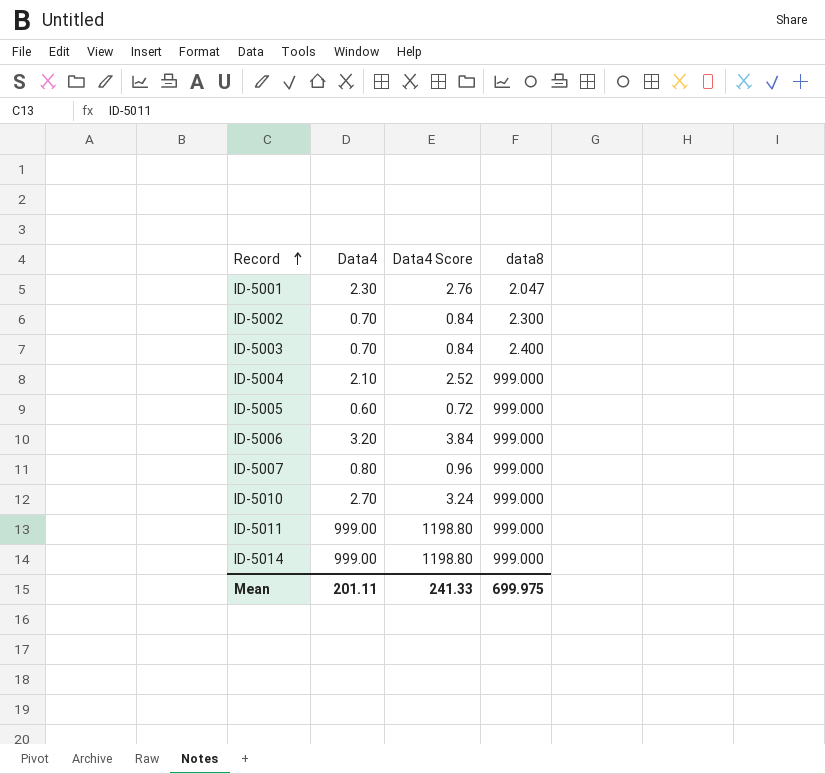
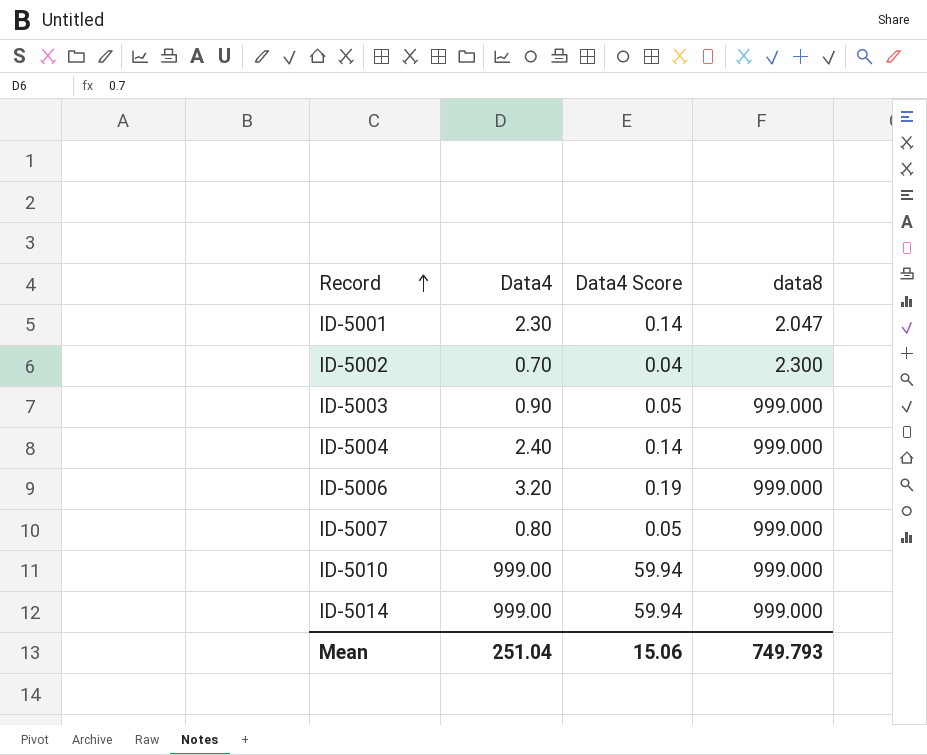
column Data4 Score | formula: [Data4] * 1.2 -> [Data4] * 0.06
row ID-5005: 0.60 | 0.72 | 999.000 -> none
row ID-5011: 999.00 | 1198.80 | 999.000 -> none
ID-5003 | Data4: 0.70 -> 0.90
ID-5003 | data8: 2.400 -> 999.000
ID-5004 | Data4: 2.10 -> 2.40
ID-5010 | Data4: 2.70 -> 999.00
Mean | Data4: 201.11 -> 251.04
Mean | Data4 Score: 241.33 -> 15.06
Mean | data8: 699.975 -> 749.793

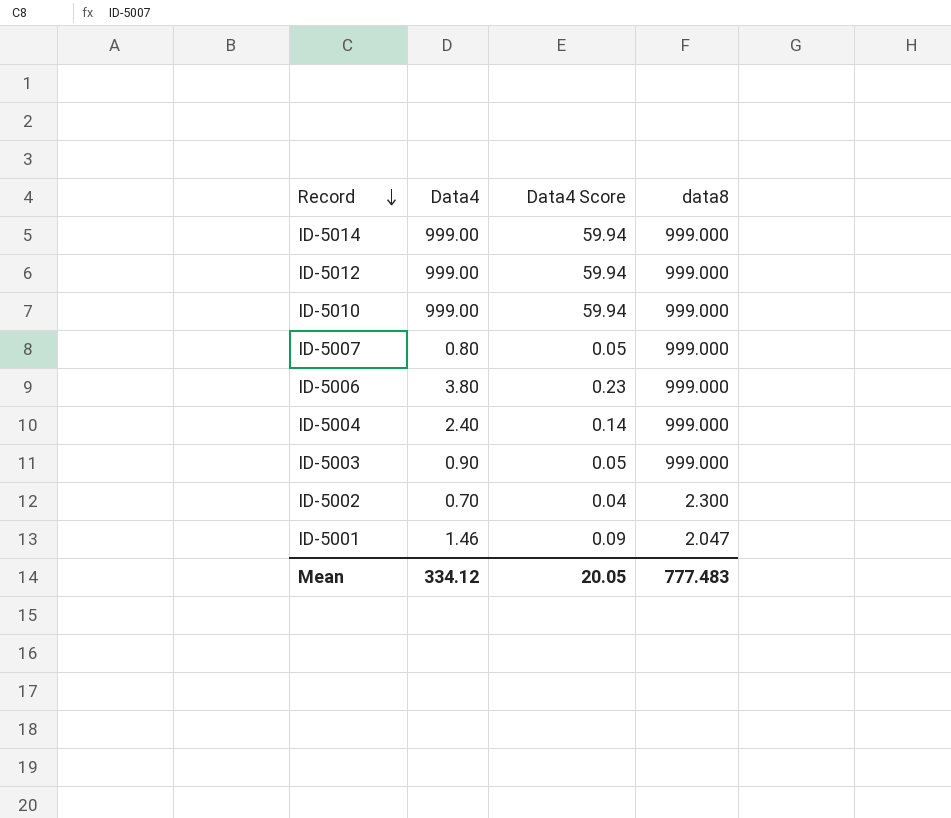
row order: Record ascending -> Record descending
row ID-5012: none -> 999.00 | 59.94 | 999.000
ID-5006 | Data4: 3.20 -> 3.80
ID-5006 | Data4 Score: 0.19 -> 0.23
ID-5001 | Data4: 2.30 -> 1.46
ID-5001 | Data4 Score: 0.14 -> 0.09
Mean | Data4: 251.04 -> 334.12
Mean | Data4 Score: 15.06 -> 20.05
Mean | data8: 749.793 -> 777.483

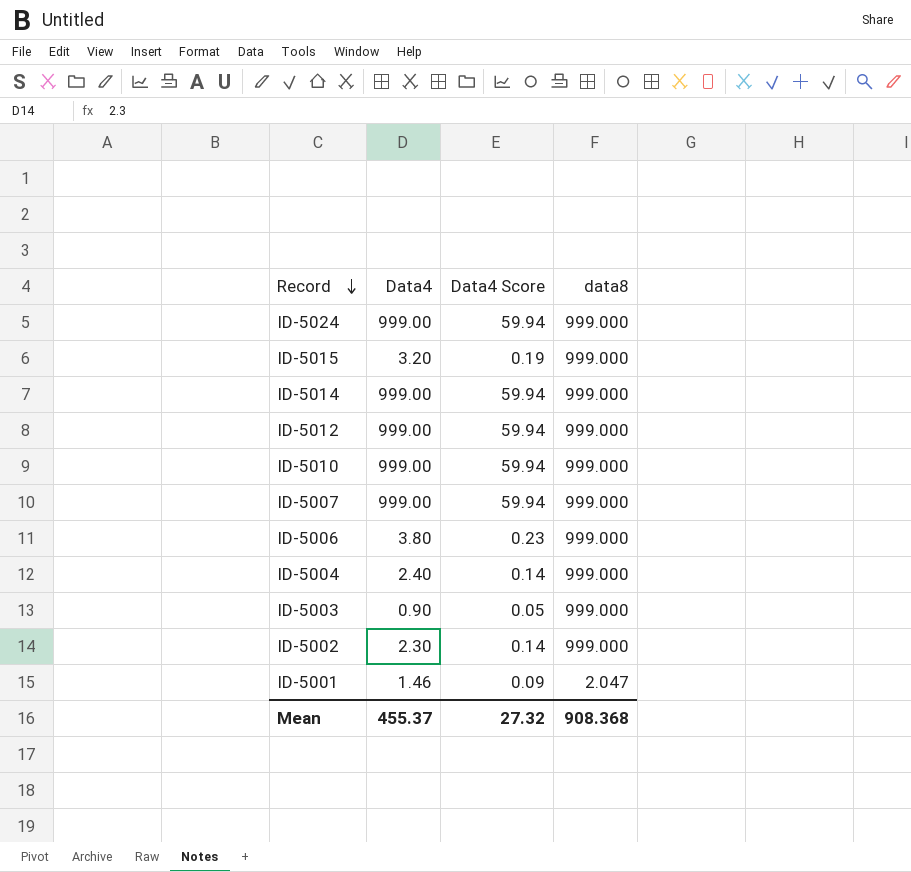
row ID-5024: none -> 999.00 | 59.94 | 999.000
row ID-5015: none -> 3.20 | 0.19 | 999.000
ID-5007 | Data4: 0.80 -> 999.00
ID-5007 | Data4 Score: 0.05 -> 59.94
ID-5002 | Data4: 0.70 -> 2.30
ID-5002 | Data4 Score: 0.04 -> 0.14
ID-5002 | data8: 2.300 -> 999.000
Mean | Data4: 334.12 -> 455.37
Mean | Data4 Score: 20.05 -> 27.32
Mean | data8: 777.483 -> 908.368

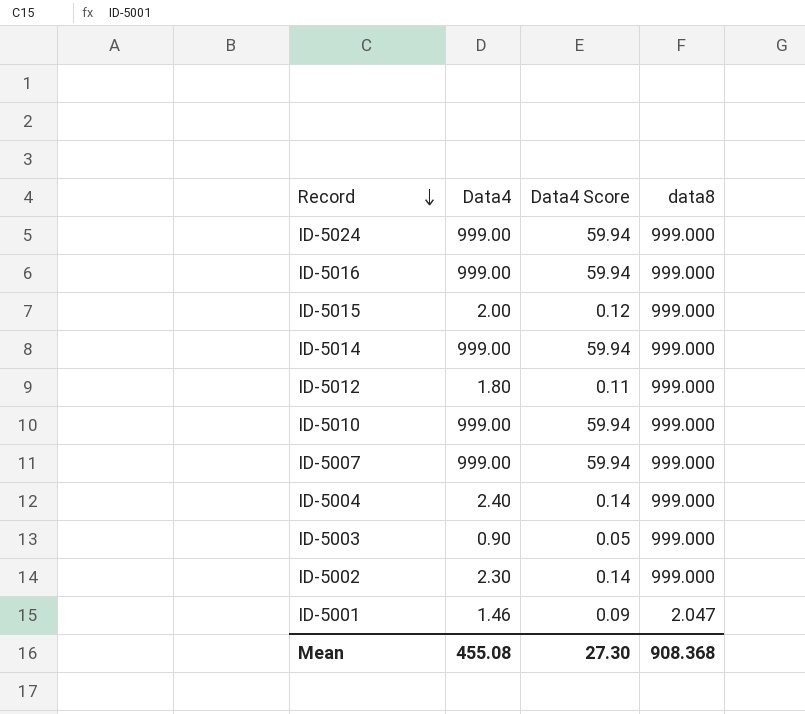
row ID-5006: 3.80 | 0.23 | 999.000 -> none
row ID-5016: none -> 999.00 | 59.94 | 999.000
ID-5015 | Data4: 3.20 -> 2.00
ID-5015 | Data4 Score: 0.19 -> 0.12
ID-5012 | Data4: 999.00 -> 1.80
ID-5012 | Data4 Score: 59.94 -> 0.11
Mean | Data4: 455.37 -> 455.08
Mean | Data4 Score: 27.32 -> 27.30

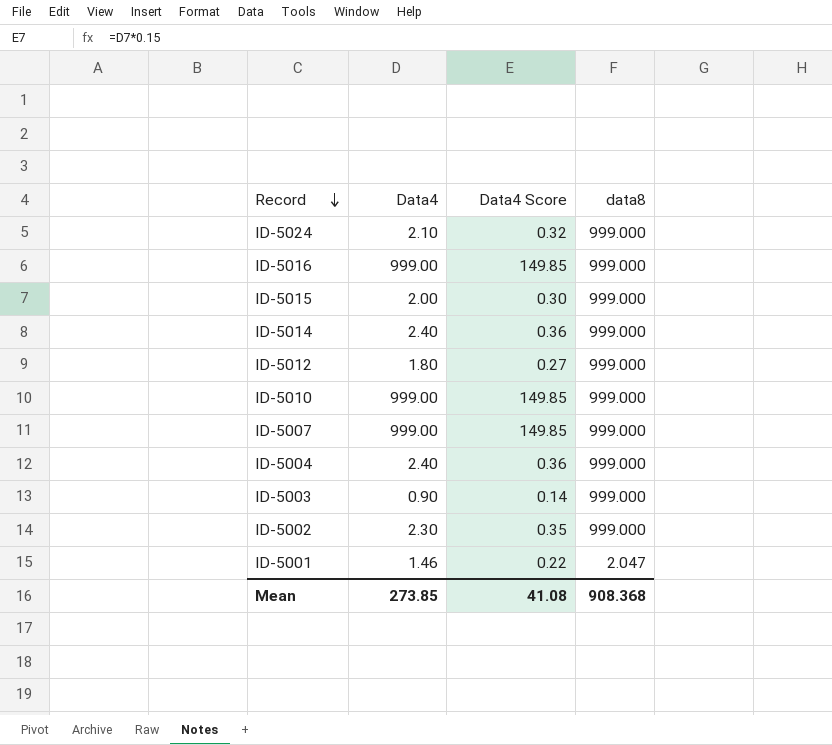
column Data4 Score | formula: [Data4] * 0.06 -> [Data4] * 0.15
ID-5024 | Data4: 999.00 -> 2.10
ID-5014 | Data4: 999.00 -> 2.40
Mean | Data4: 455.08 -> 273.85
Mean | Data4 Score: 27.30 -> 41.08

